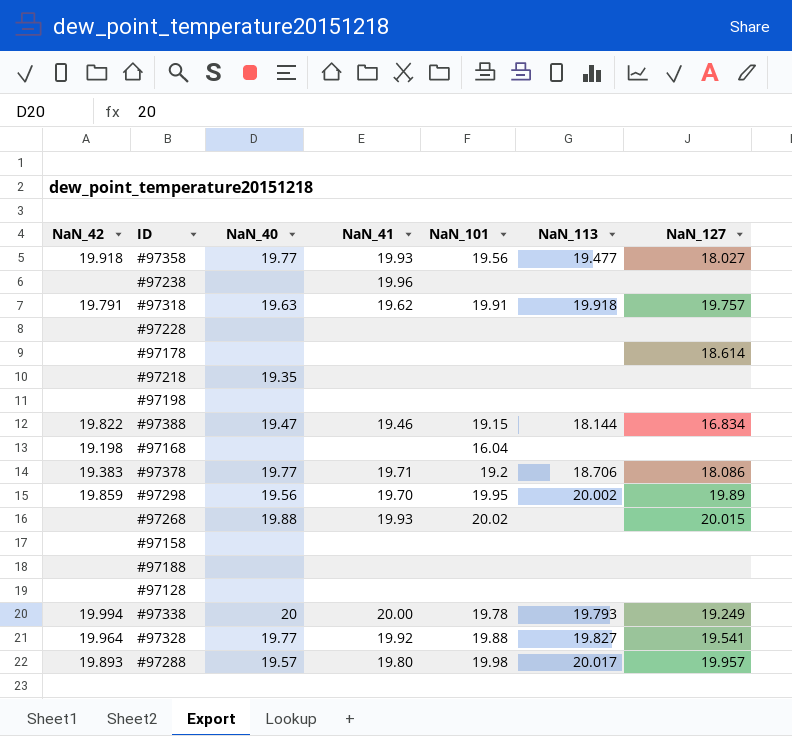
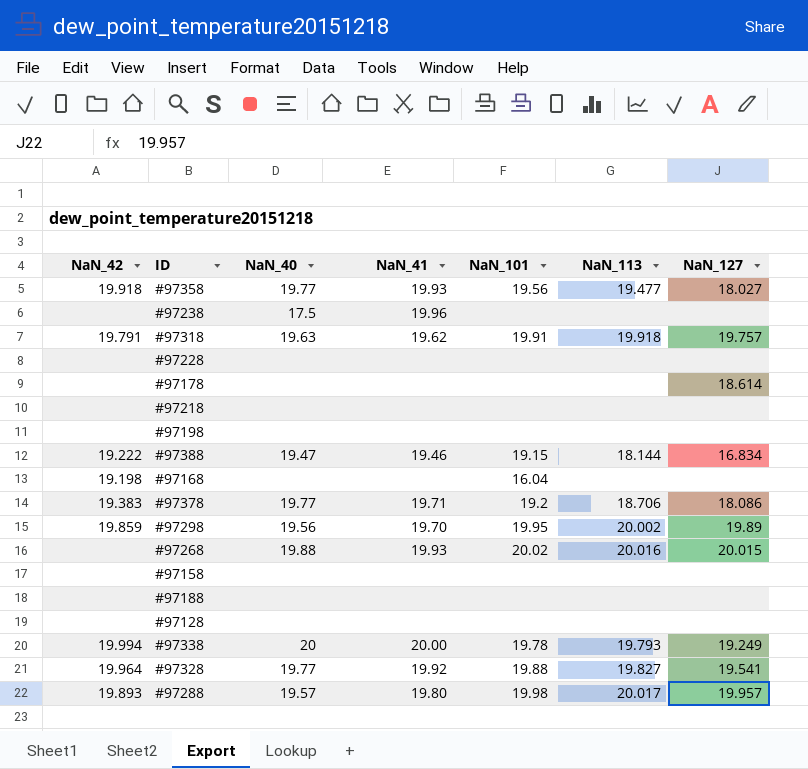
#97238 | NaN_40: none -> 17.5
#97218 | NaN_40: 19.35 -> none
#97388 | NaN_42: 19.822 -> 19.222
#97268 | NaN_113: none -> 20.016

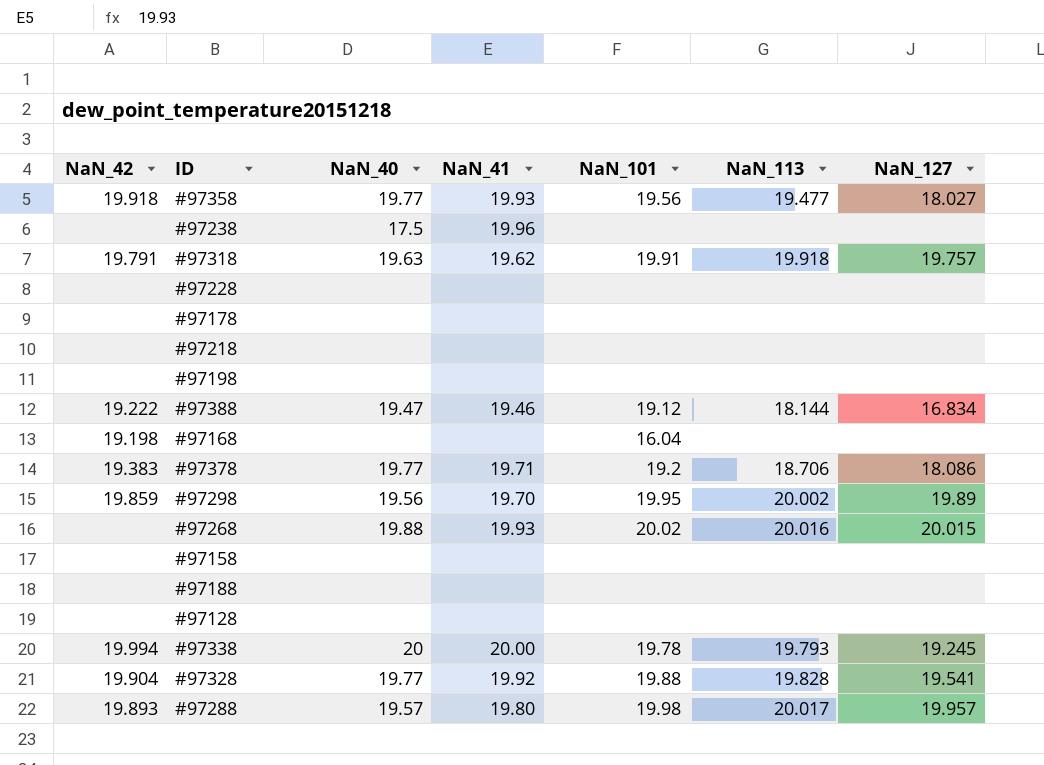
#97178 | NaN_127: 18.614 -> none
#97388 | NaN_101: 19.15 -> 19.12
#97338 | NaN_127: 19.249 -> 19.245
#97328 | NaN_42: 19.964 -> 19.904
#97328 | NaN_113: 19.827 -> 19.828

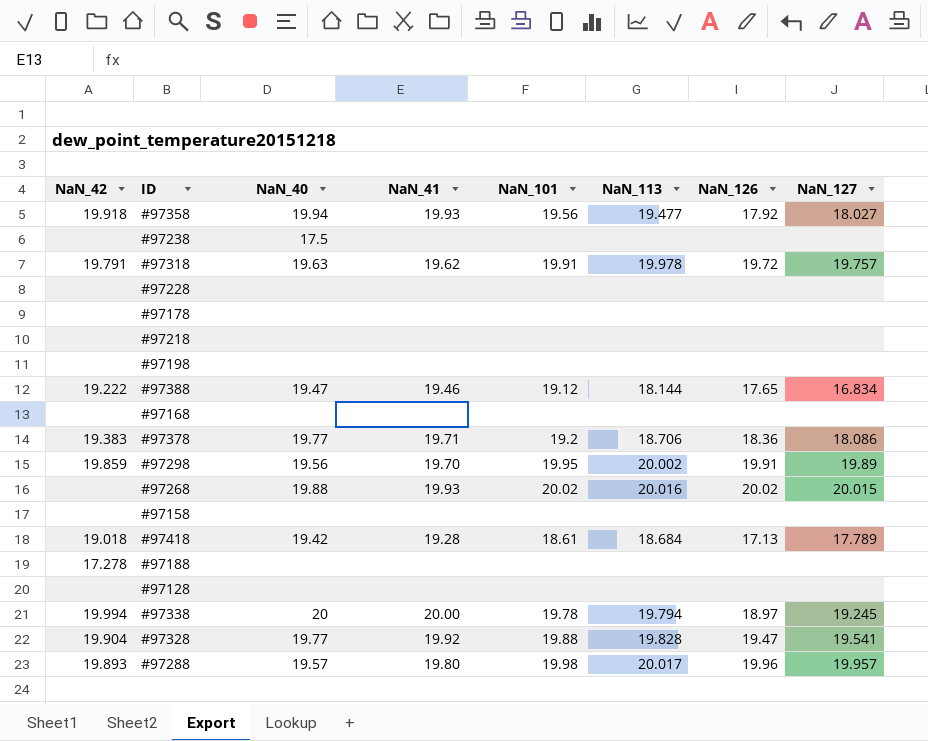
column NaN_126 | position: none -> 7
#97358 | NaN_40: 19.77 -> 19.94
#97238 | NaN_41: 19.96 -> none
#97318 | NaN_113: 19.918 -> 19.978
#97168 | NaN_42: 19.198 -> none
#97168 | NaN_101: 16.04 -> none
row #97418: none -> 19.018 | 19.42 | 19.28 | 18.61 | 18.684 | 17.13 | 17.789
#97188 | NaN_42: none -> 17.278
#97338 | NaN_113: 19.793 -> 19.794

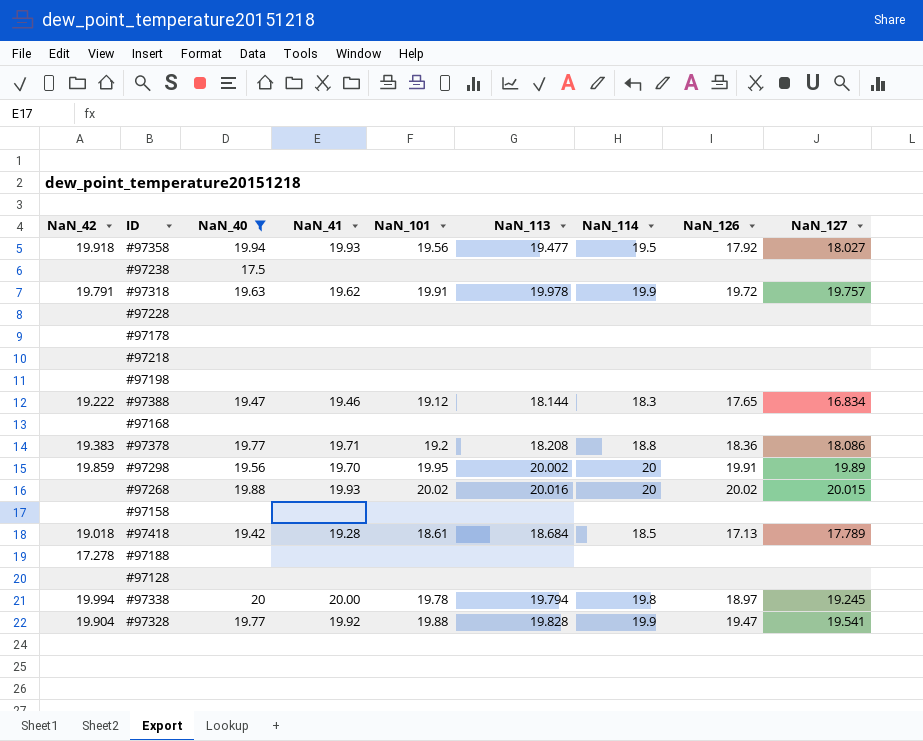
filter: none -> NaN_40 != 19.57
column NaN_114 | position: none -> 7
#97378 | NaN_113: 18.706 -> 18.208

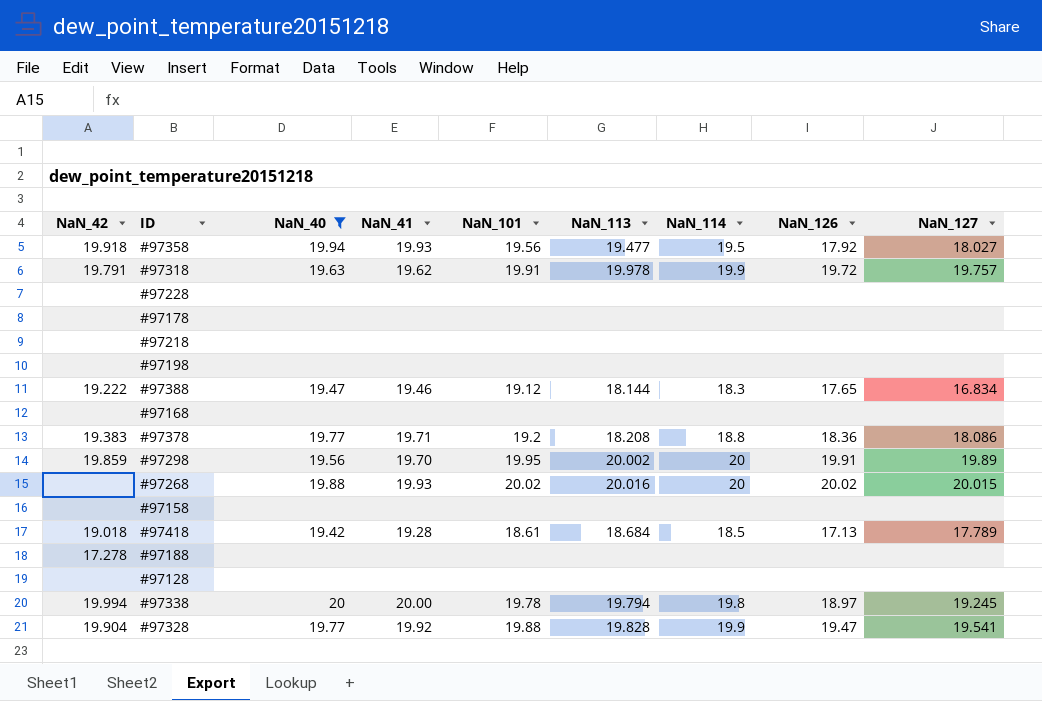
row #97238: none | 17.5 | none | none | none | none | none | none -> none

